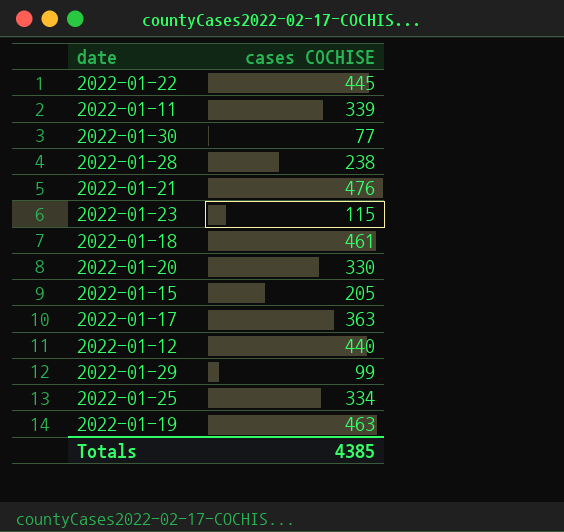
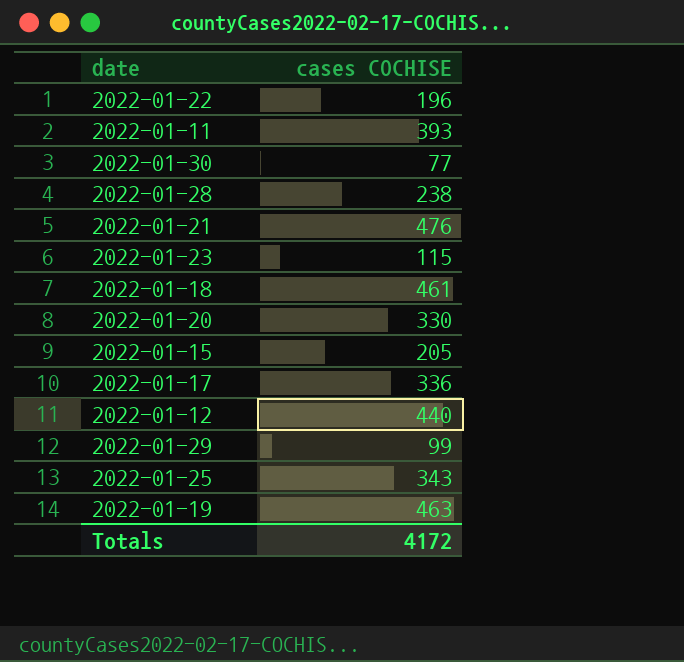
2022-01-22 | cases COCHISE: 445 -> 196
2022-01-11 | cases COCHISE: 339 -> 393
2022-01-17 | cases COCHISE: 363 -> 336
2022-01-25 | cases COCHISE: 334 -> 343
Totals | cases COCHISE: 4385 -> 4172

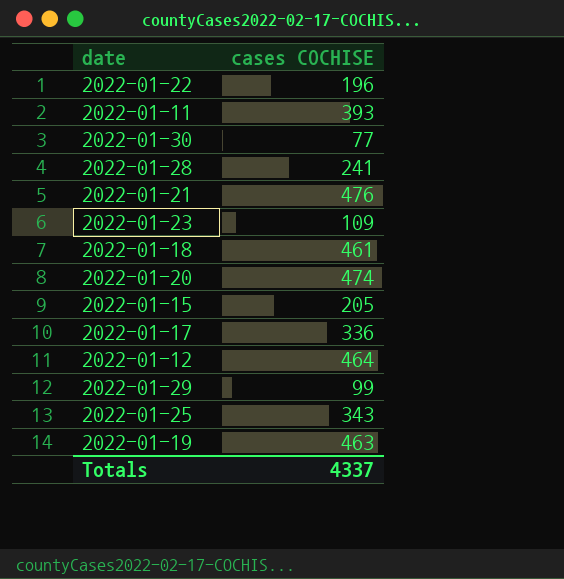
2022-01-28 | cases COCHISE: 238 -> 241
2022-01-23 | cases COCHISE: 115 -> 109
2022-01-20 | cases COCHISE: 330 -> 474
2022-01-12 | cases COCHISE: 440 -> 464
Totals | cases COCHISE: 4172 -> 4337

